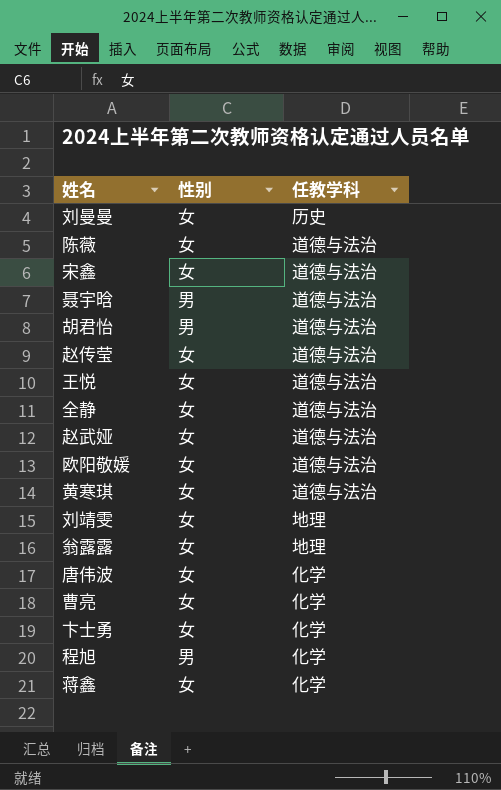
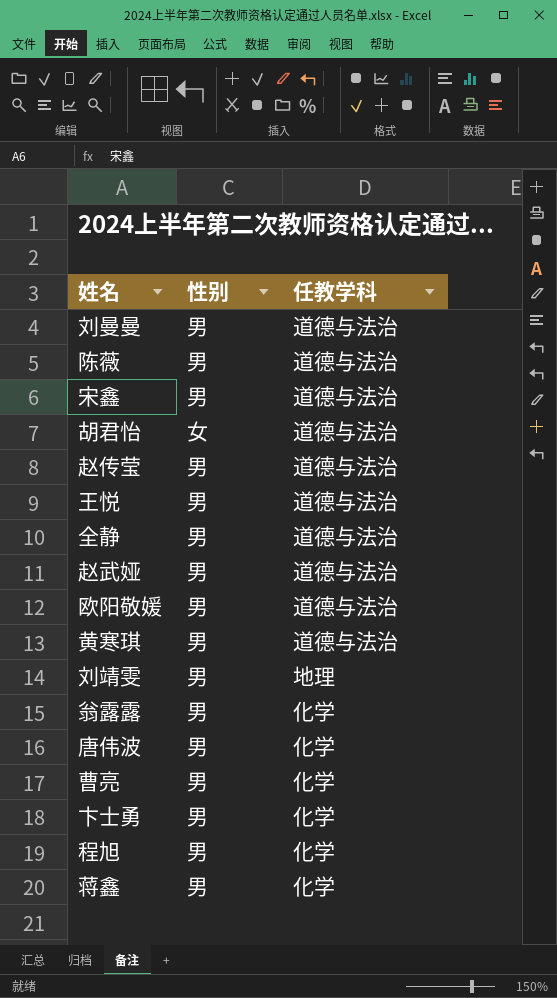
row 聂宇晗: 男 | 道德与法治 -> none
刘曼曼 | 性别: 女 -> 男
刘曼曼 | 任教学科: 历史 -> 道德与法治
陈薇 | 性别: 女 -> 男
宋鑫 | 性别: 女 -> 男
胡君怡 | 性别: 男 -> 女
赵传莹 | 性别: 女 -> 男
王悦 | 性别: 女 -> 男
全静 | 性别: 女 -> 男
赵武娅 | 性别: 女 -> 男
欧阳敬媛 | 性别: 女 -> 男
黄寒琪 | 性别: 女 -> 男
刘靖雯 | 性别: 女 -> 男
翁露露 | 性别: 女 -> 男
翁露露 | 任教学科: 地理 -> 化学
唐伟波 | 性别: 女 -> 男
曹亮 | 性别: 女 -> 男
卞士勇 | 性别: 女 -> 男
蒋鑫 | 性别: 女 -> 男

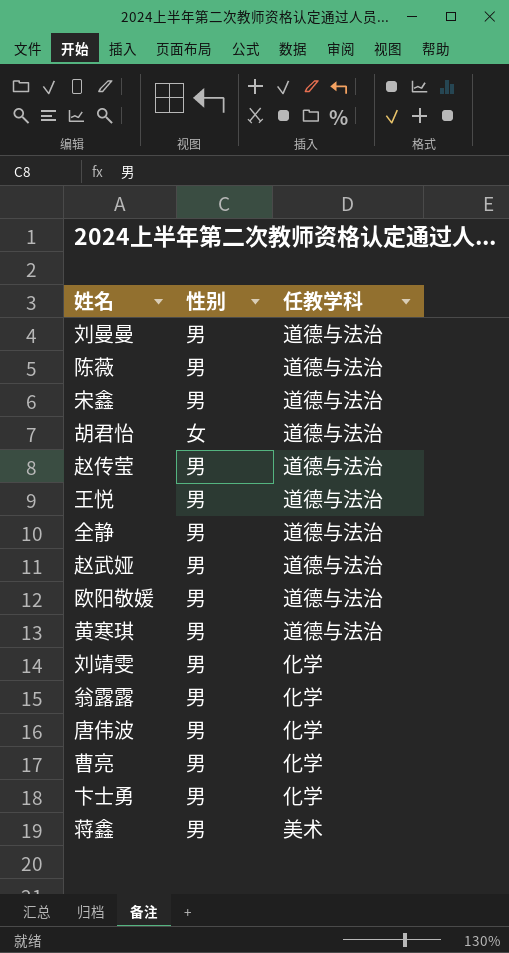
row 程旭: 男 | 化学 -> none
刘靖雯 | 任教学科: 地理 -> 化学
蒋鑫 | 任教学科: 化学 -> 美术

